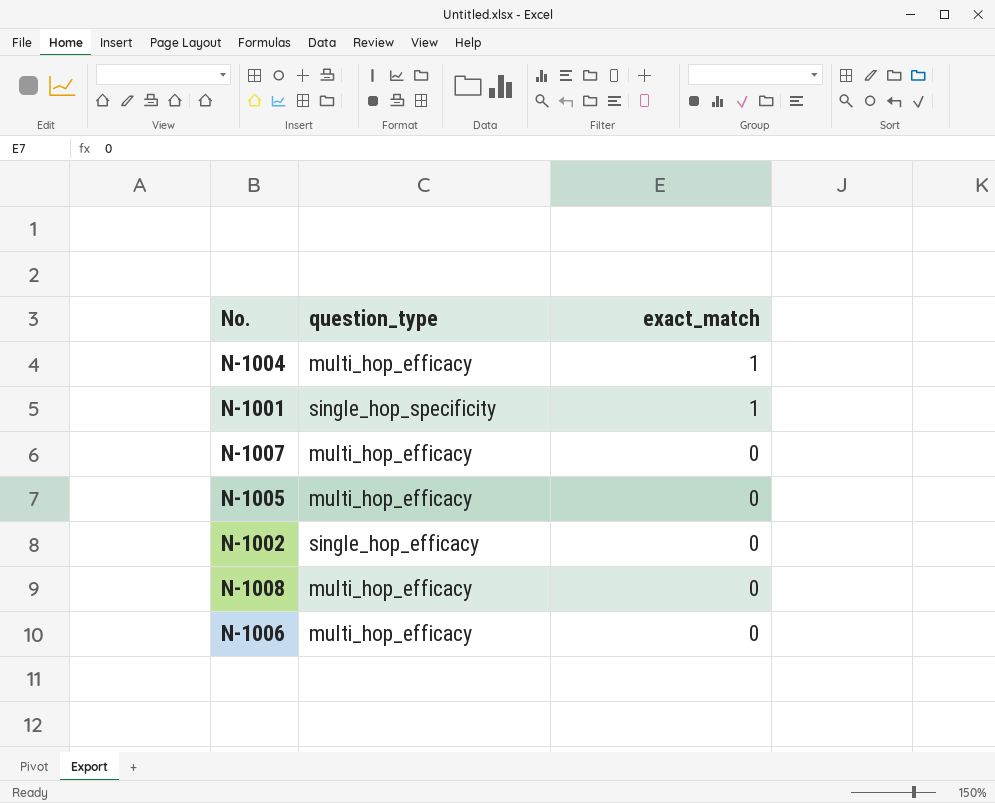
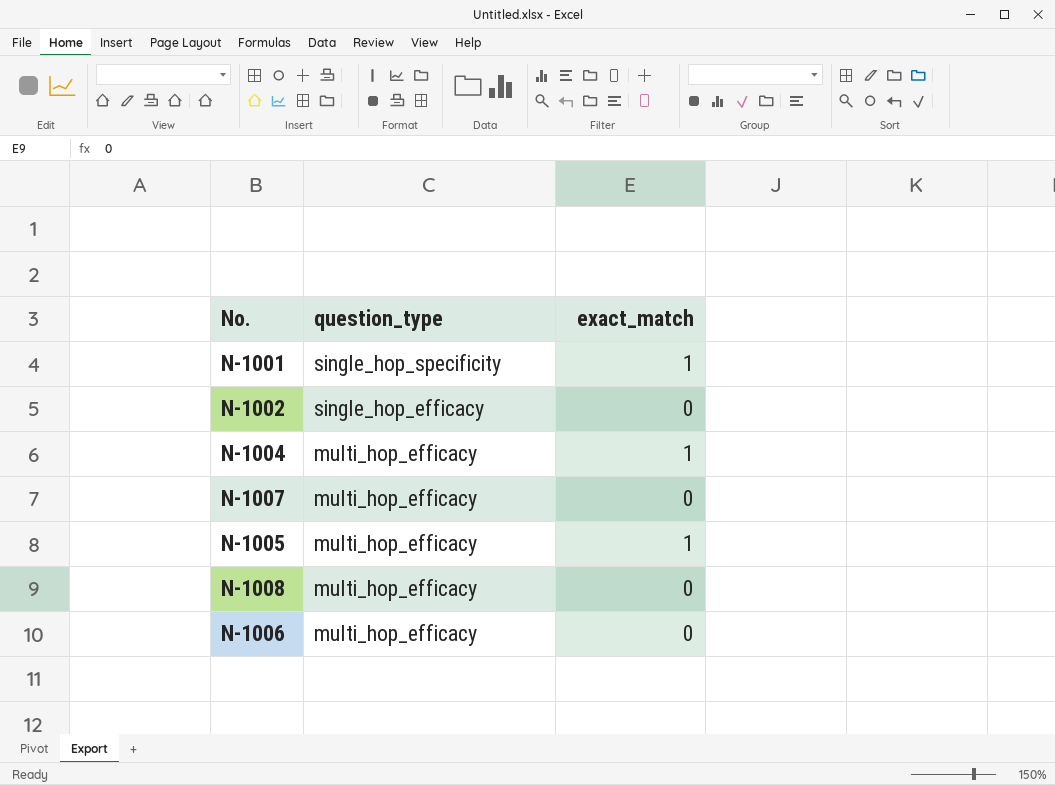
row order: exact_match descending -> question_type descending
N-1005 | exact_match: 0 -> 1

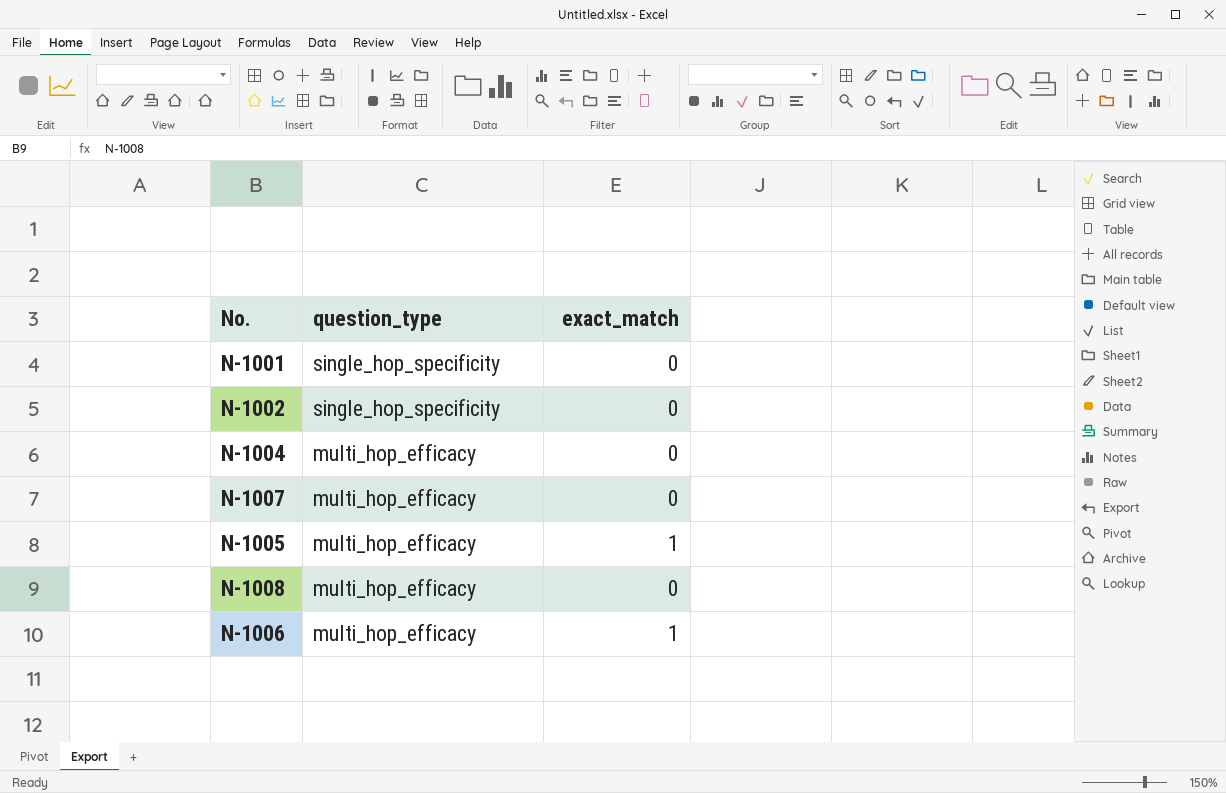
N-1001 | exact_match: 1 -> 0
N-1002 | question_type: single_hop_efficacy -> single_hop_specificity
N-1004 | exact_match: 1 -> 0
N-1006 | exact_match: 0 -> 1

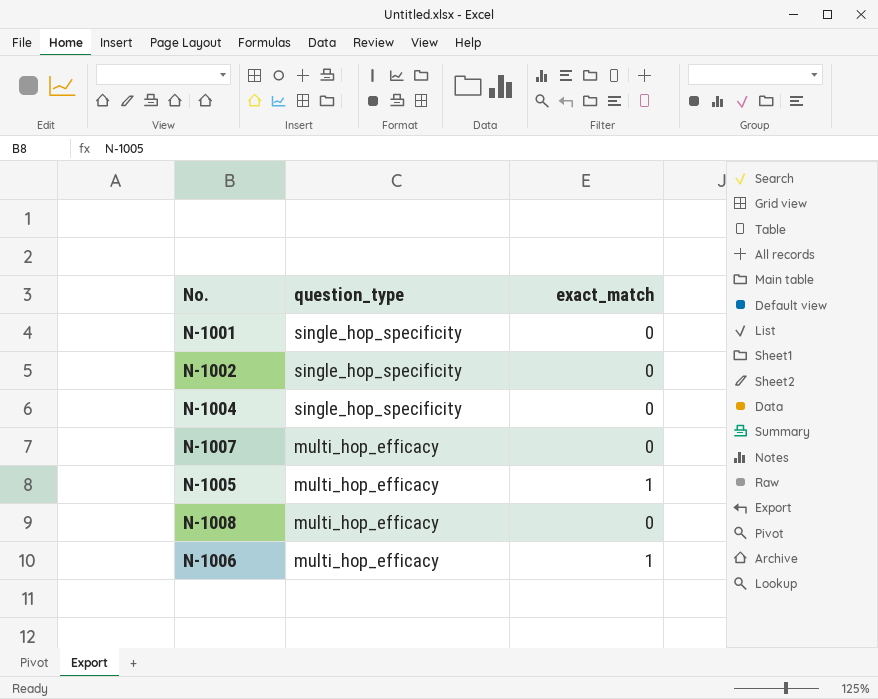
N-1004 | question_type: multi_hop_efficacy -> single_hop_specificity

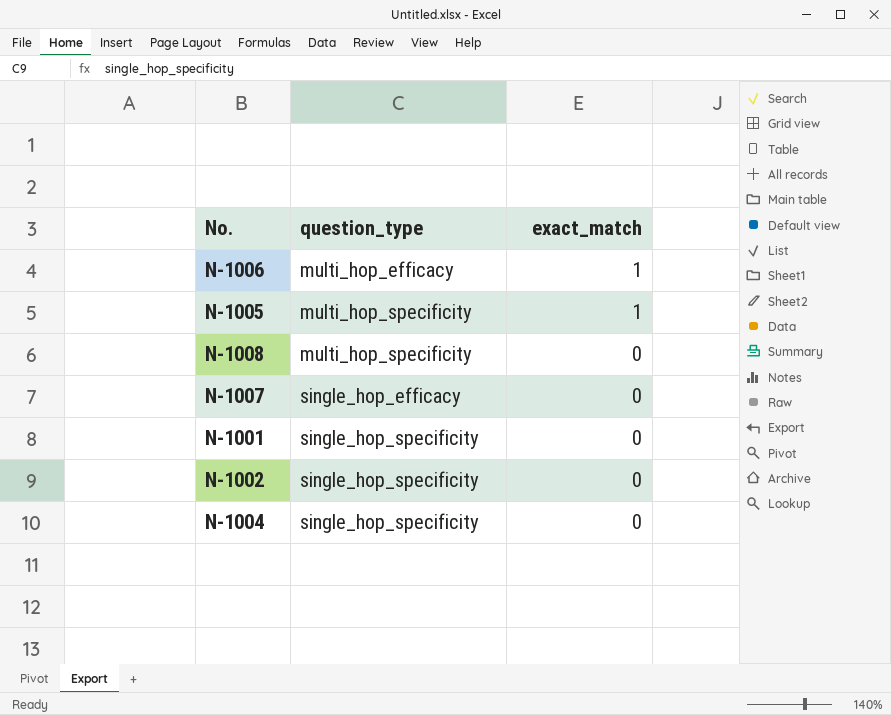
row order: question_type descending -> question_type ascending
N-1005 | question_type: multi_hop_efficacy -> multi_hop_specificity
N-1008 | question_type: multi_hop_efficacy -> multi_hop_specificity
N-1007 | question_type: multi_hop_efficacy -> single_hop_efficacy

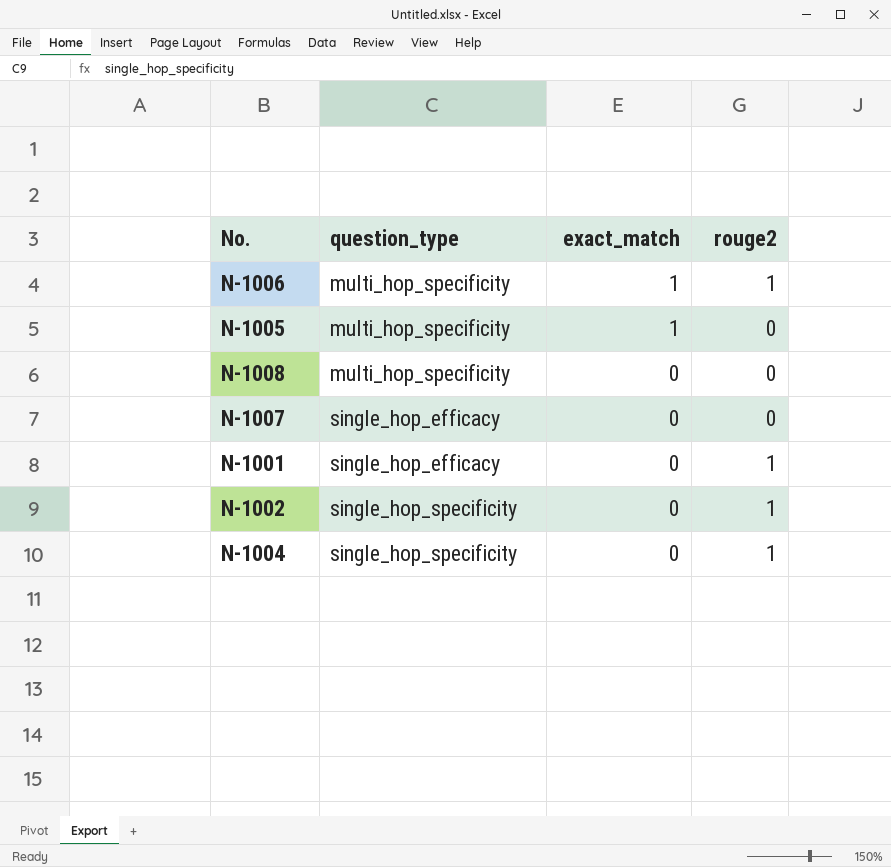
column rouge2 | position: none -> 4
N-1006 | question_type: multi_hop_efficacy -> multi_hop_specificity
N-1001 | question_type: single_hop_specificity -> single_hop_efficacy

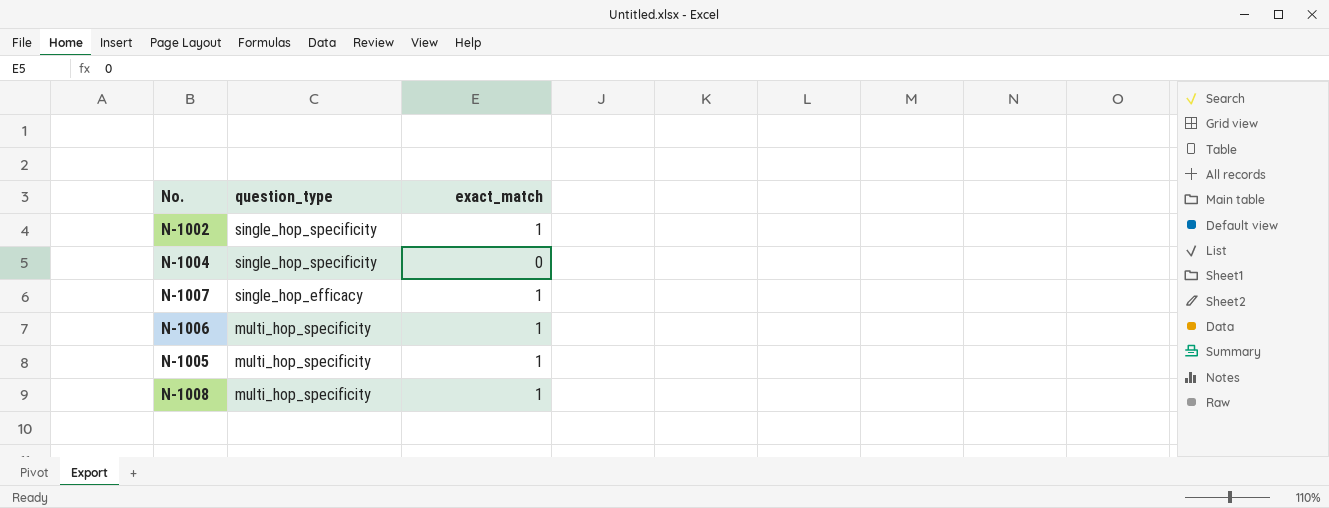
row order: question_type ascending -> question_type descending
column rouge2 | position: 4 -> none
row N-1001: single_hop_efficacy | 0 | 1 -> none
N-1002 | exact_match: 0 -> 1
N-1007 | exact_match: 0 -> 1
N-1008 | exact_match: 0 -> 1

